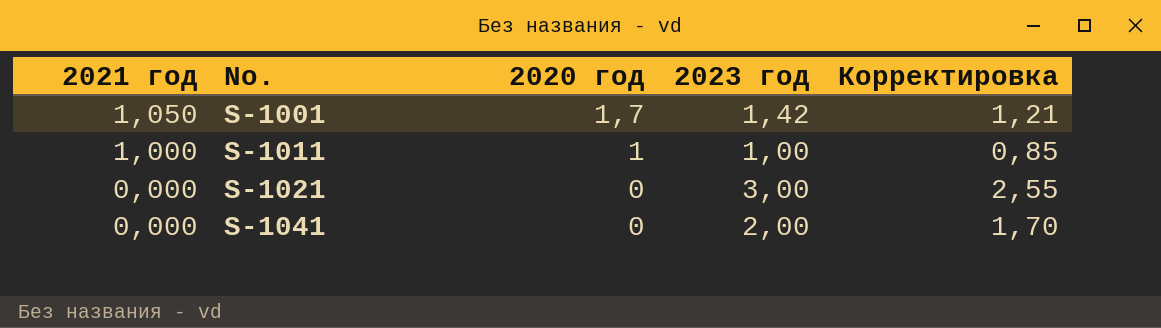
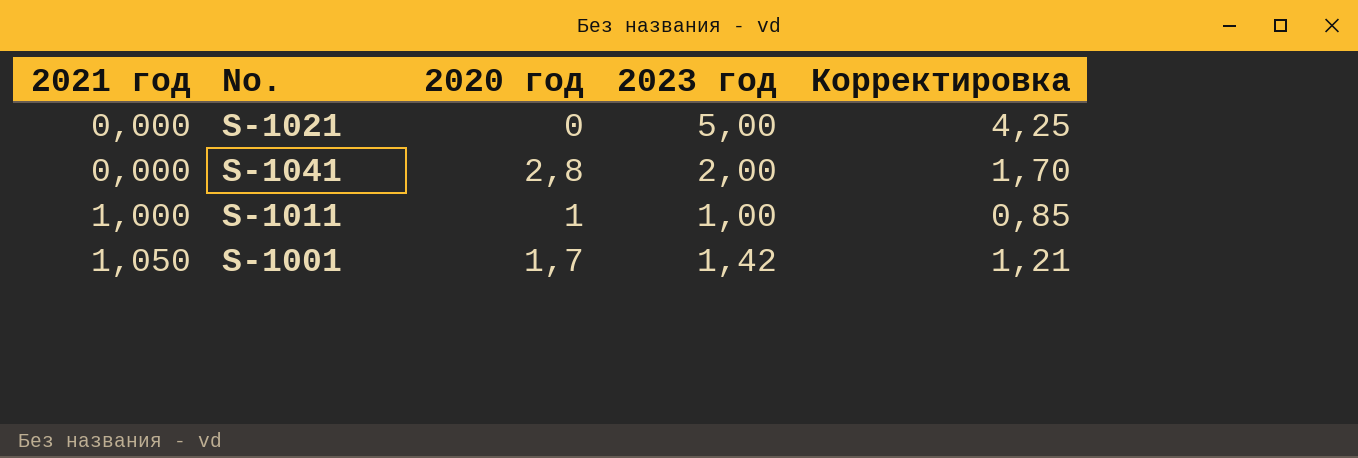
row order: 2021 год descending -> 2021 год ascending
S-1021 | 2023 год: 3,00 -> 5,00
S-1021 | Корректировка: 2,55 -> 4,25
S-1041 | 2020 год: 0 -> 2,8

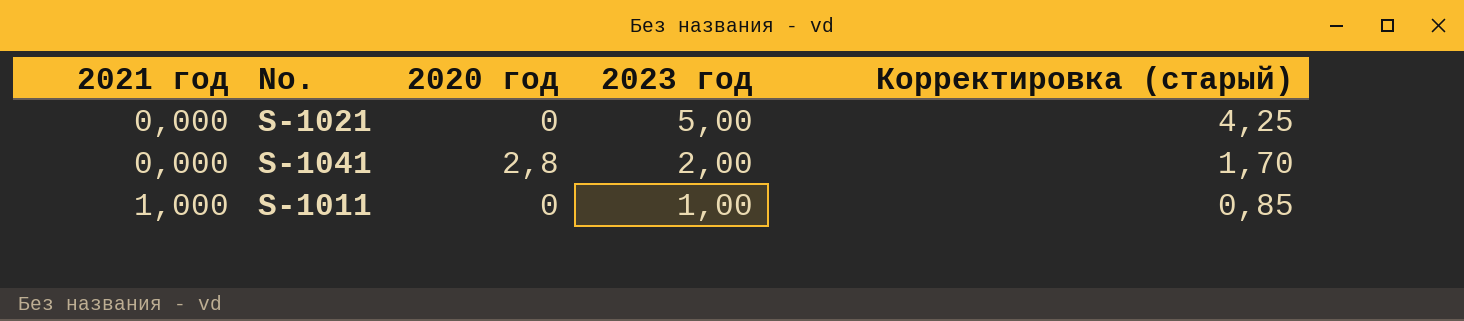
column name: Корректировка -> Корректировка (старый)
row S-1001: 1,050 | 1,7 | 1,42 | 1,21 -> none
S-1011 | 2020 год: 1 -> 0

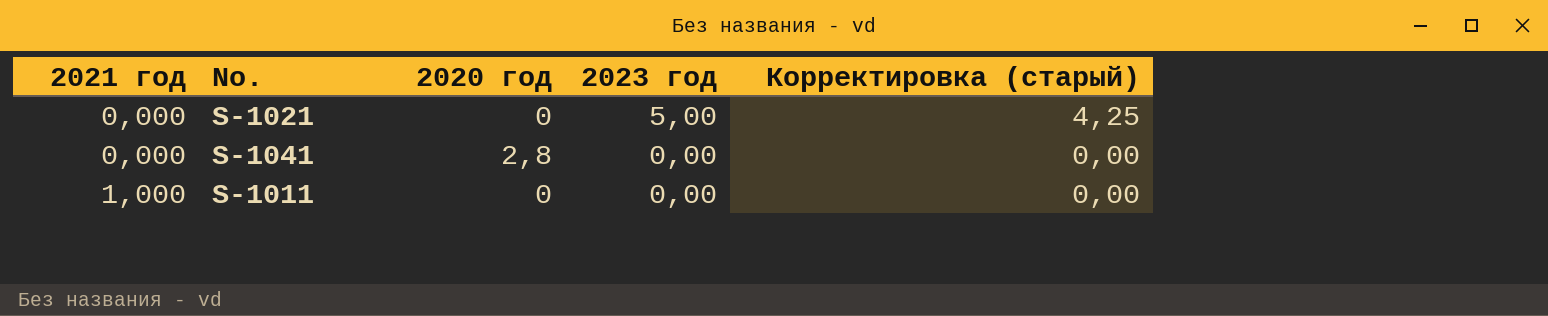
S-1041 | 2023 год: 2,00 -> 0,00
S-1041 | Корректировка (старый): 1,70 -> 0,00
S-1011 | 2023 год: 1,00 -> 0,00
S-1011 | Корректировка (старый): 0,85 -> 0,00

